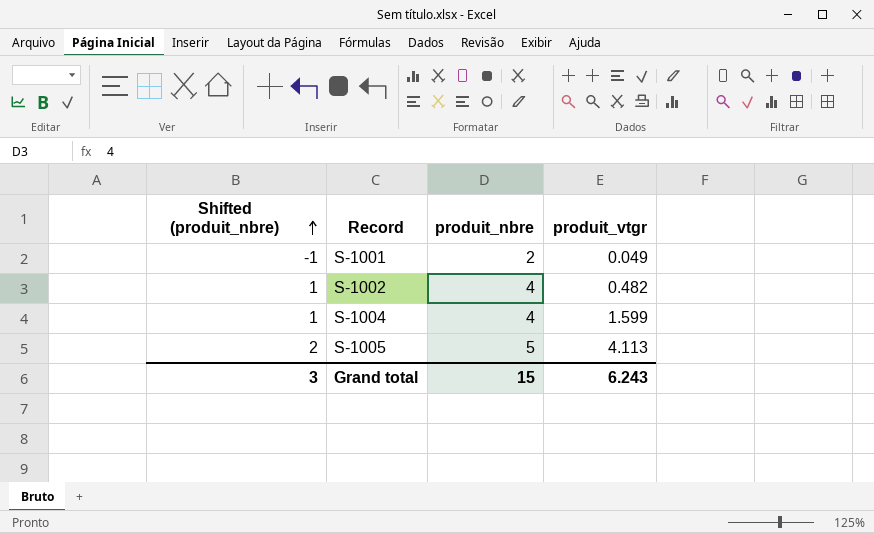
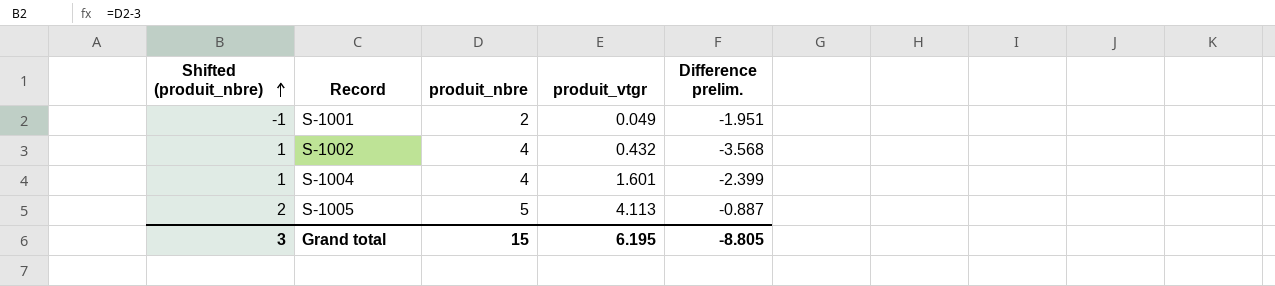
column Difference prelim. | formula: none -> [produit_vtgr] - [produit_nbre]
S-1002 | produit_vtgr: 0.482 -> 0.432
S-1004 | produit_vtgr: 1.599 -> 1.601
Grand total | produit_vtgr: 6.243 -> 6.195

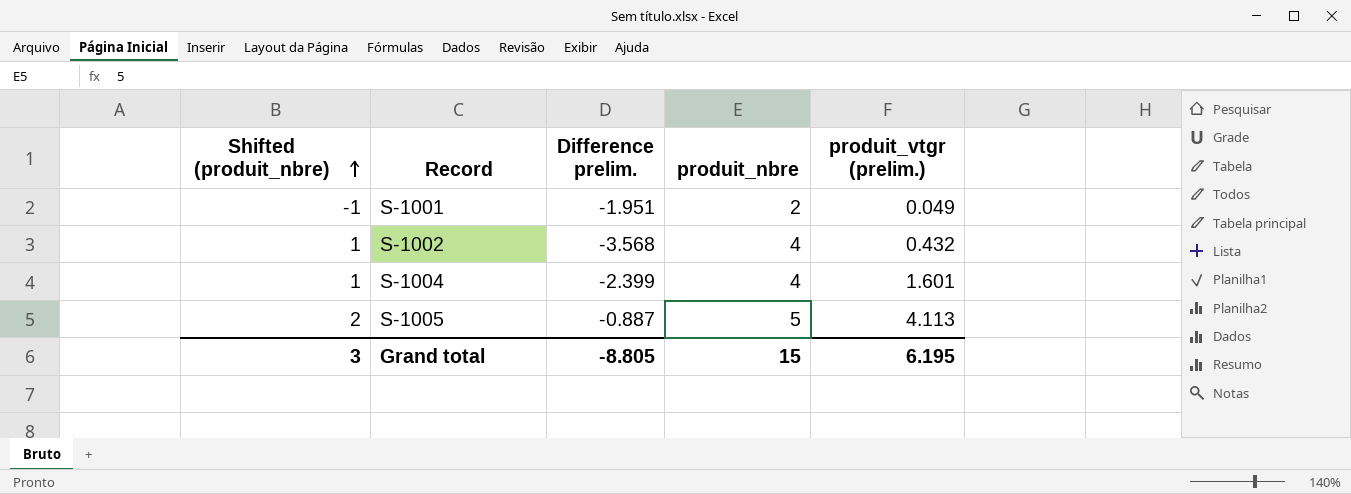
column Difference prelim. | position: 5 -> 3
column name: produit_vtgr -> produit_vtgr (prelim.)

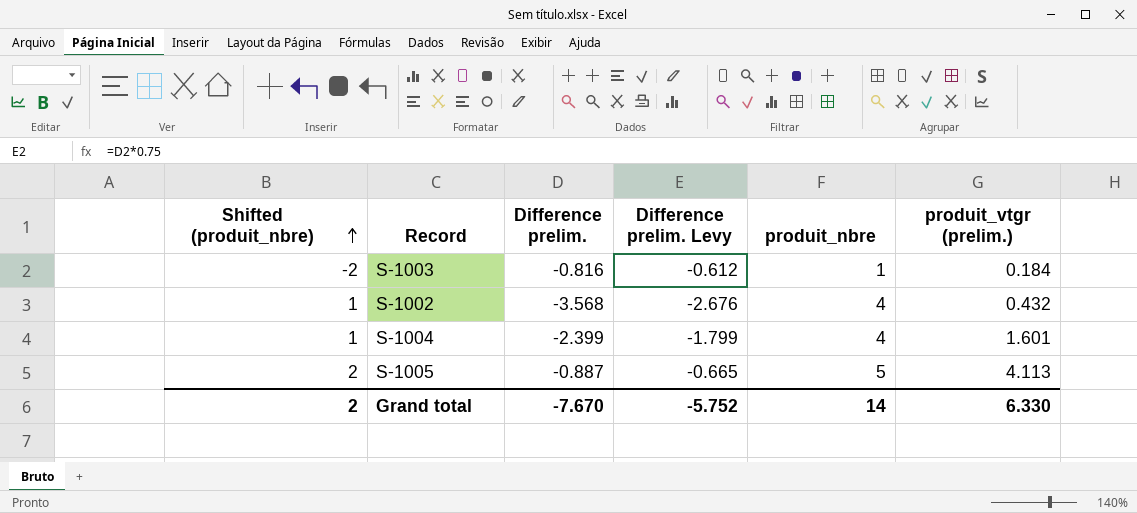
column Difference prelim. Levy | formula: none -> [Difference prelim.] * 0.75
row S-1001: -1 | -1.951 | 2 | 0.049 -> none
row S-1003: none -> -2 | -0.816 | -0.612 | 1 | 0.184
Grand total | Shifted (produit_nbre): 3 -> 2
Grand total | Difference prelim.: -8.805 -> -7.670
Grand total | produit_nbre: 15 -> 14
Grand total | produit_vtgr (prelim.): 6.195 -> 6.330

